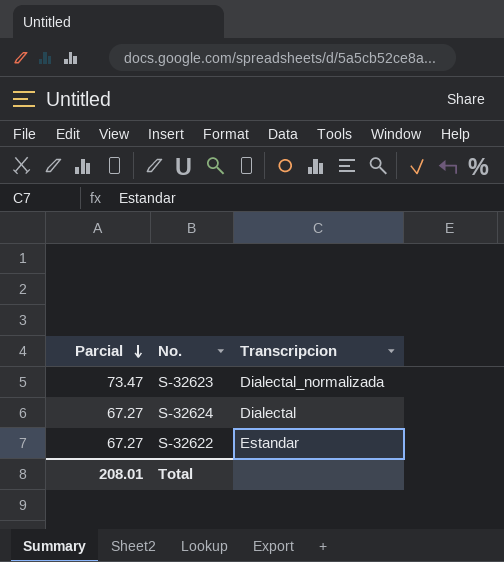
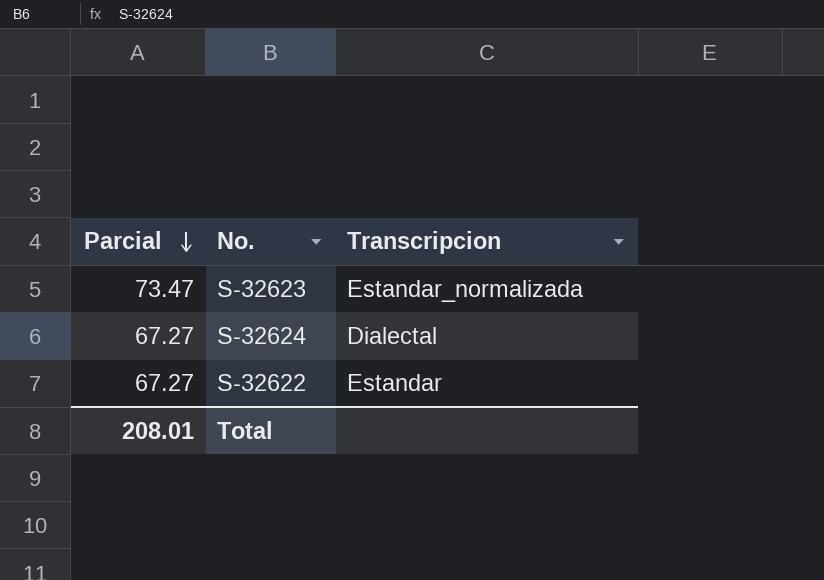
S-32623 | Transcripcion: Dialectal_normalizada -> Estandar_normalizada

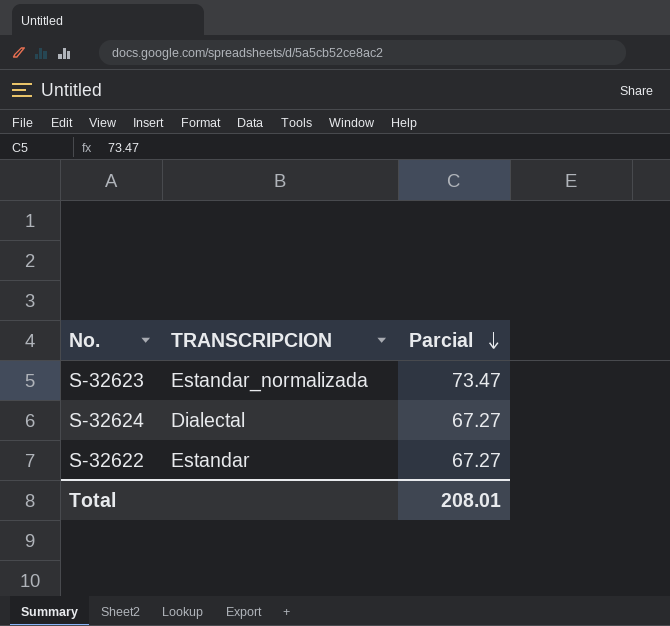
column name: Transcripcion -> TRANSCRIPCION
column Parcial | position: 1 -> 3

